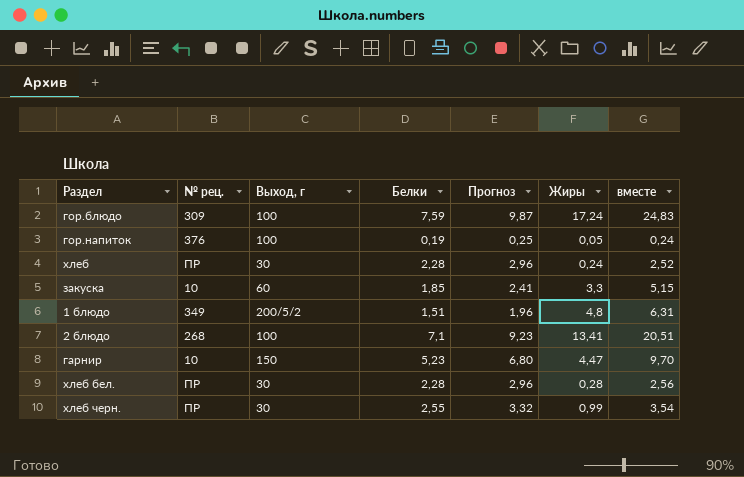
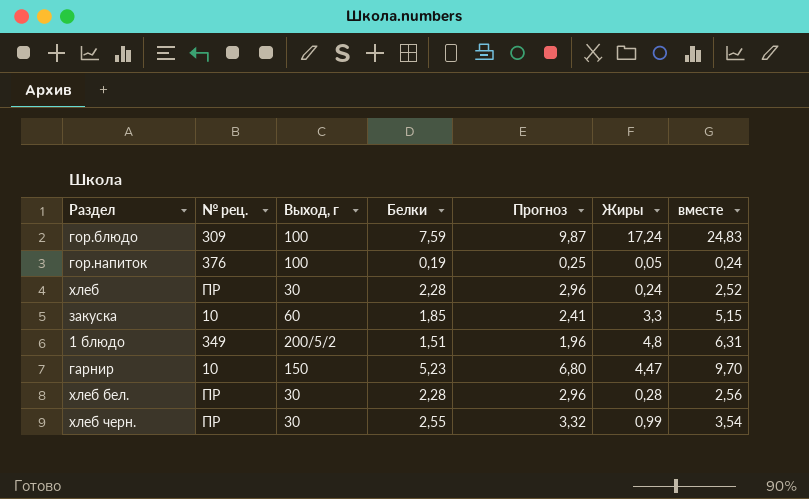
row 2 блюдо: 268 | 100 | 7,1 | 9,23 | 13,41 | 20,51 -> none

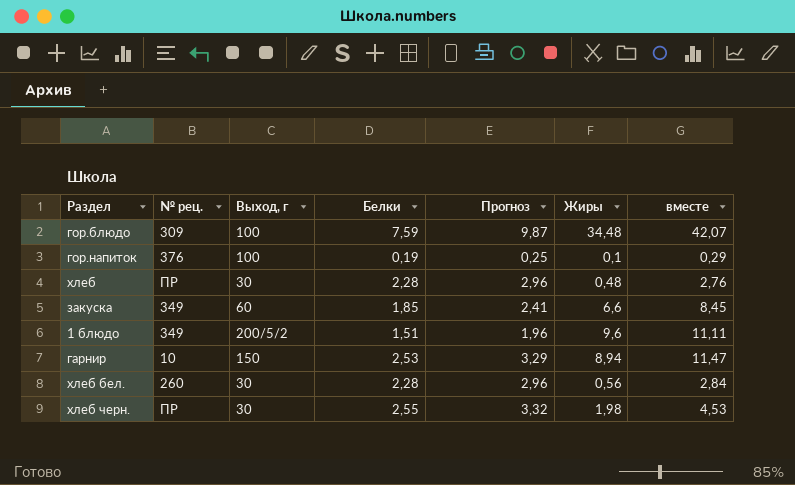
гор.блюдо | Жиры: 17,24 -> 34,48
гор.блюдо | вместе: 24,83 -> 42,07
гор.напиток | Жиры: 0,05 -> 0,1
гор.напиток | вместе: 0,24 -> 0,29
хлеб | Жиры: 0,24 -> 0,48
хлеб | вместе: 2,52 -> 2,76
закуска | № рец.: 10 -> 349
закуска | Жиры: 3,3 -> 6,6
закуска | вместе: 5,15 -> 8,45
1 блюдо | Жиры: 4,8 -> 9,6
1 блюдо | вместе: 6,31 -> 11,11
гарнир | Белки: 5,23 -> 2,53
гарнир | Прогноз: 6,80 -> 3,29
гарнир | Жиры: 4,47 -> 8,94
гарнир | вместе: 9,70 -> 11,47
хлеб бел. | № рец.: ПР -> 260
хлеб бел. | Жиры: 0,28 -> 0,56
хлеб бел. | вместе: 2,56 -> 2,84
хлеб черн. | Жиры: 0,99 -> 1,98
хлеб черн. | вместе: 3,54 -> 4,53

